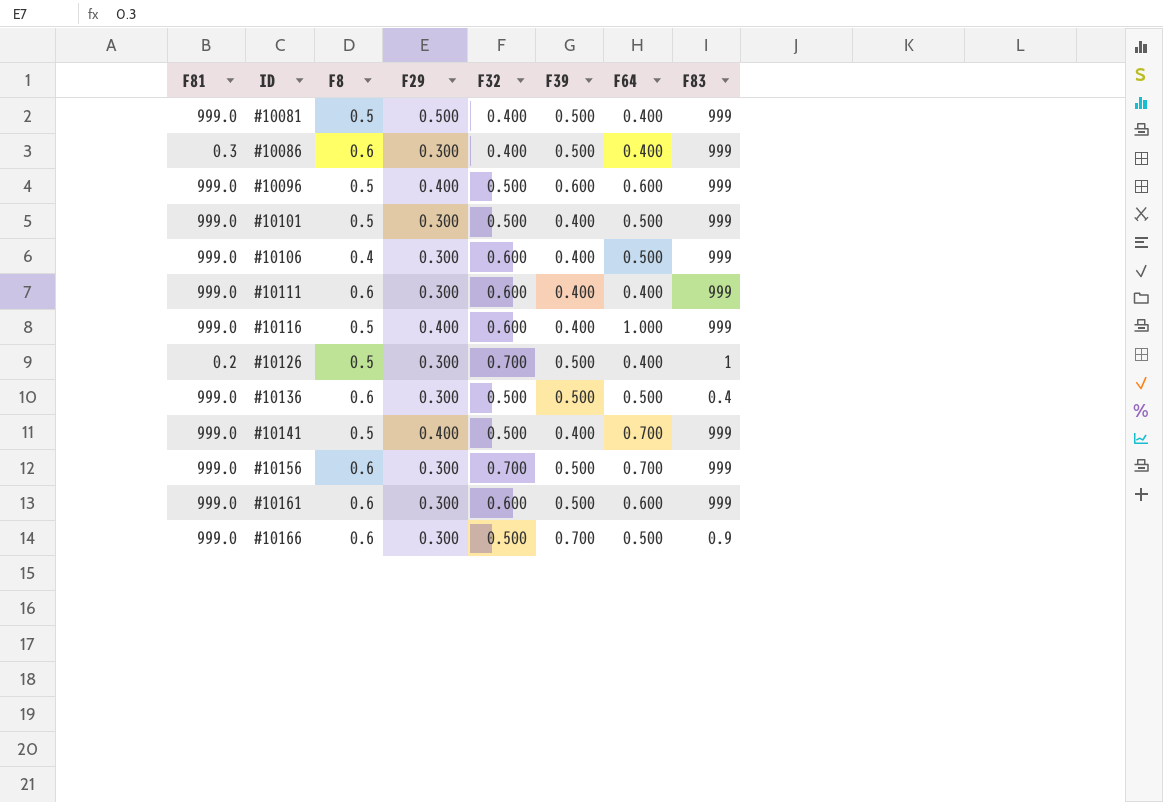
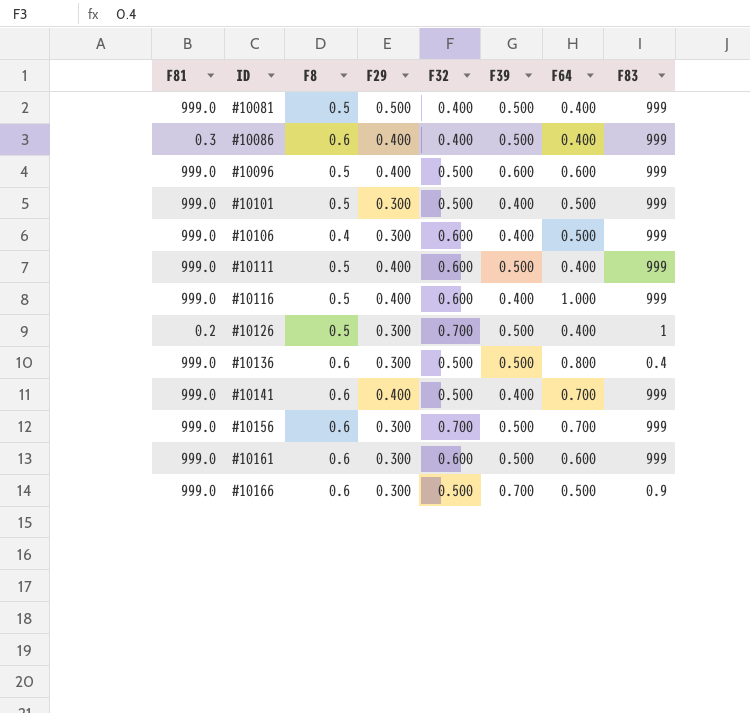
#10086 | F29: 0.300 -> 0.400
#10111 | F8: 0.6 -> 0.5
#10111 | F29: 0.300 -> 0.400
#10111 | F39: 0.400 -> 0.500
#10136 | F64: 0.500 -> 0.800
#10141 | F8: 0.5 -> 0.6

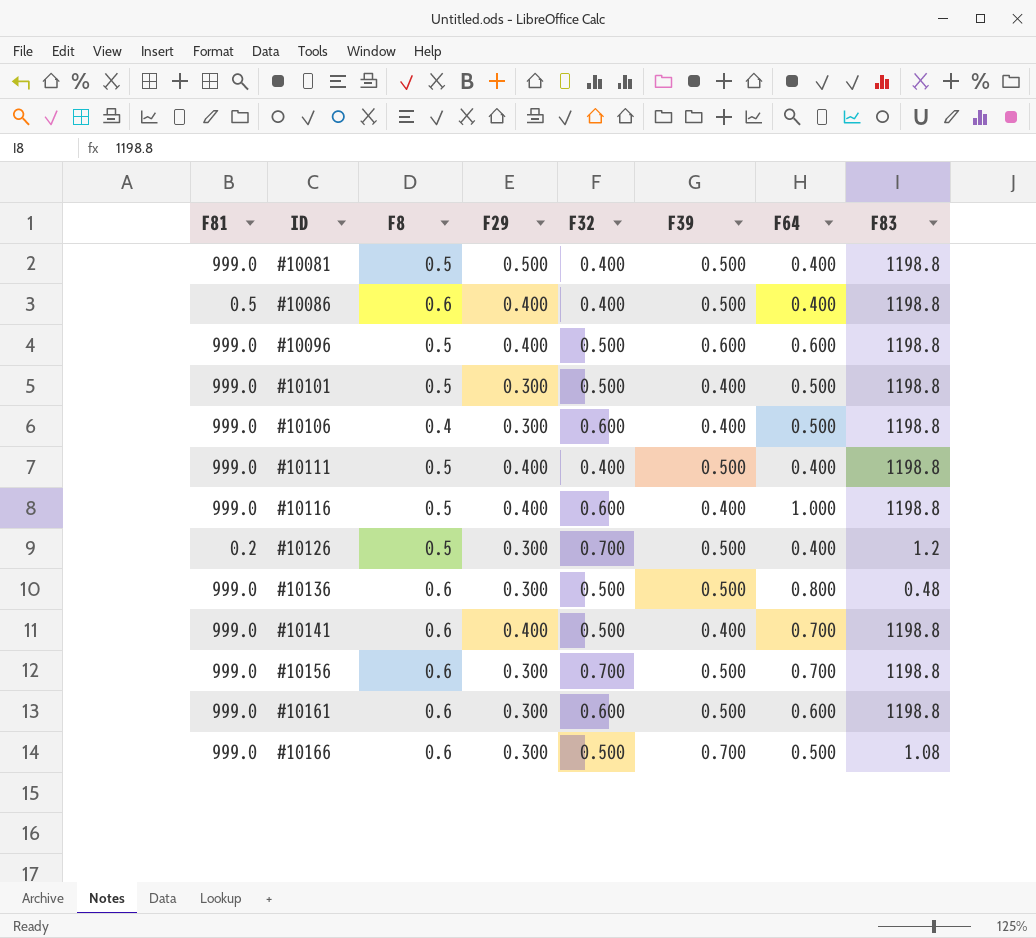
#10081 | F83: 999 -> 1198.8
#10086 | F81: 0.3 -> 0.5
#10086 | F83: 999 -> 1198.8
#10096 | F83: 999 -> 1198.8
#10101 | F83: 999 -> 1198.8
#10106 | F83: 999 -> 1198.8
#10111 | F32: 0.600 -> 0.400
#10111 | F83: 999 -> 1198.8
#10116 | F83: 999 -> 1198.8
#10126 | F83: 1 -> 1.2
#10136 | F83: 0.4 -> 0.48
#10141 | F83: 999 -> 1198.8
#10156 | F83: 999 -> 1198.8
#10161 | F83: 999 -> 1198.8
#10166 | F83: 0.9 -> 1.08

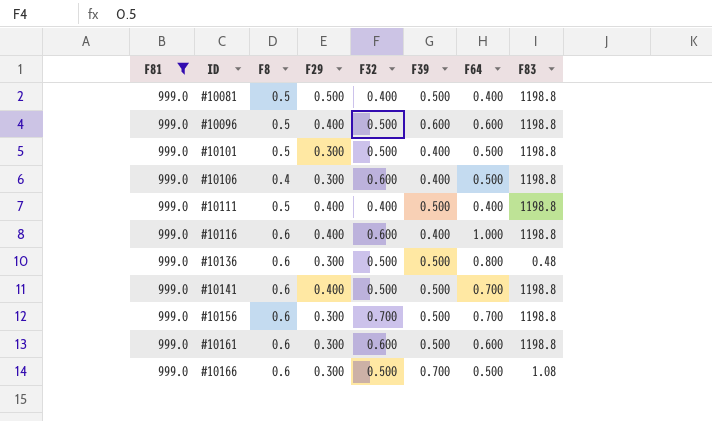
filter: none -> F81 = 999.0
#10116 | F8: 0.5 -> 0.6
#10141 | F39: 0.400 -> 0.500

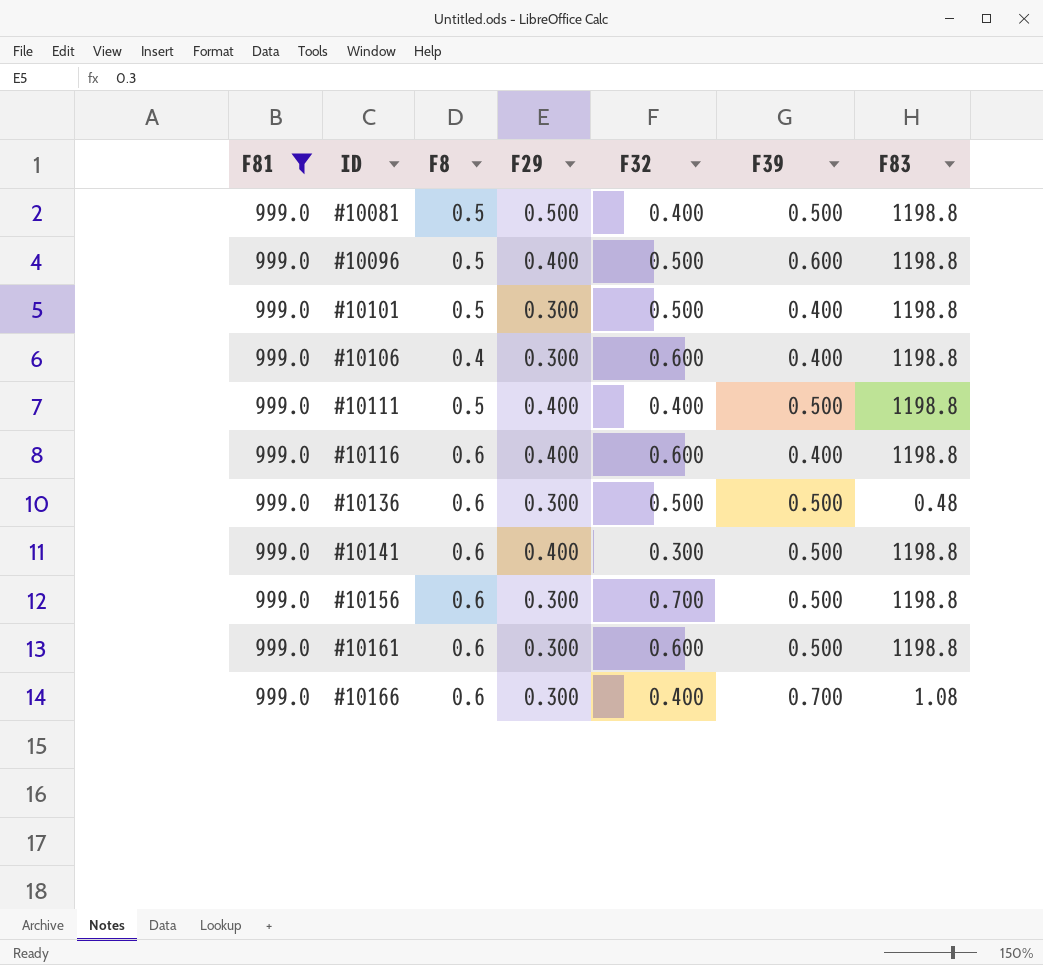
column F64 | position: 7 -> none
#10141 | F32: 0.500 -> 0.300
#10166 | F32: 0.500 -> 0.400

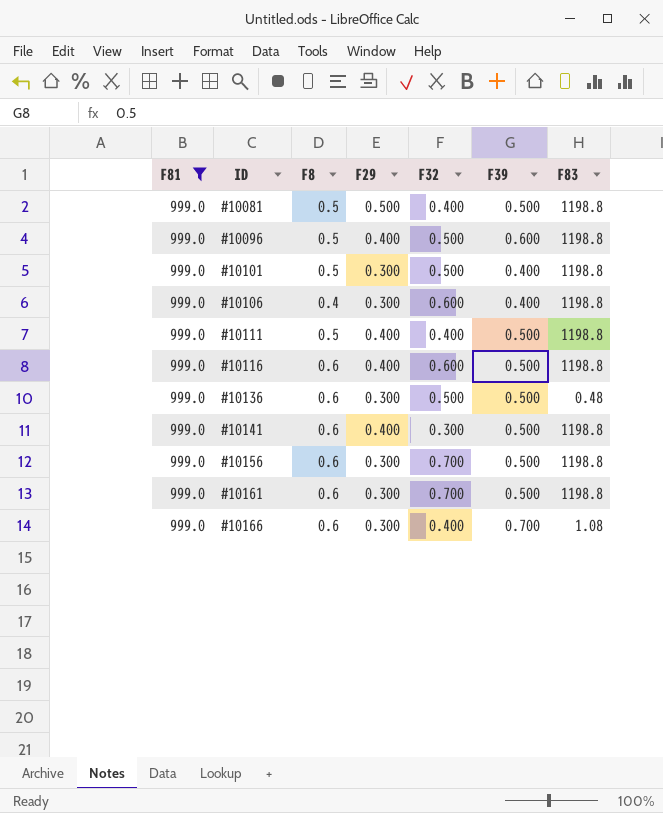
#10116 | F39: 0.400 -> 0.500
#10161 | F32: 0.600 -> 0.700

